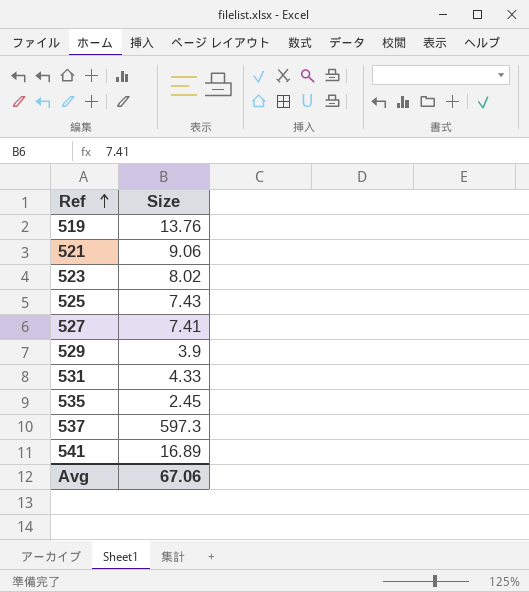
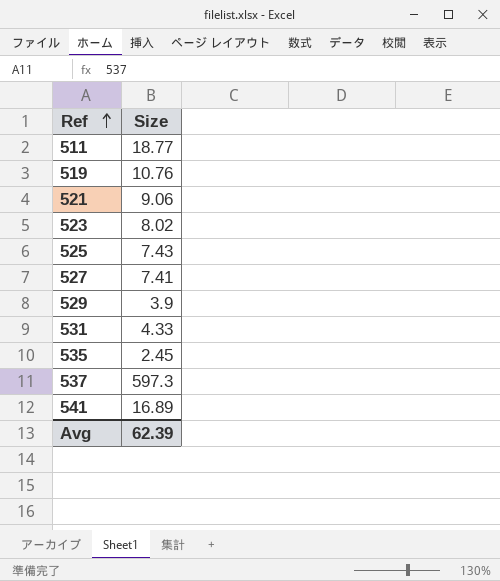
row 511: none -> 18.77
519 | Size: 13.76 -> 10.76
Avg | Size: 67.06 -> 62.39

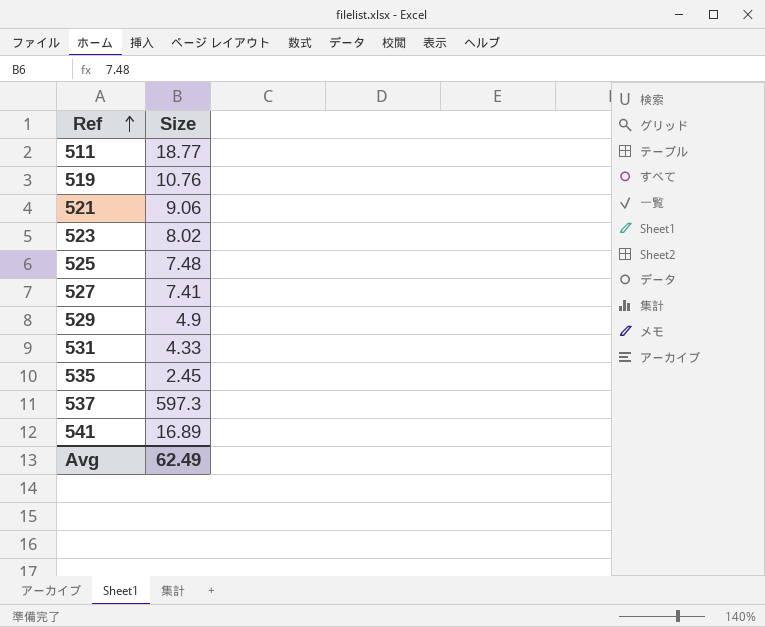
525 | Size: 7.43 -> 7.48
529 | Size: 3.9 -> 4.9
Avg | Size: 62.39 -> 62.49

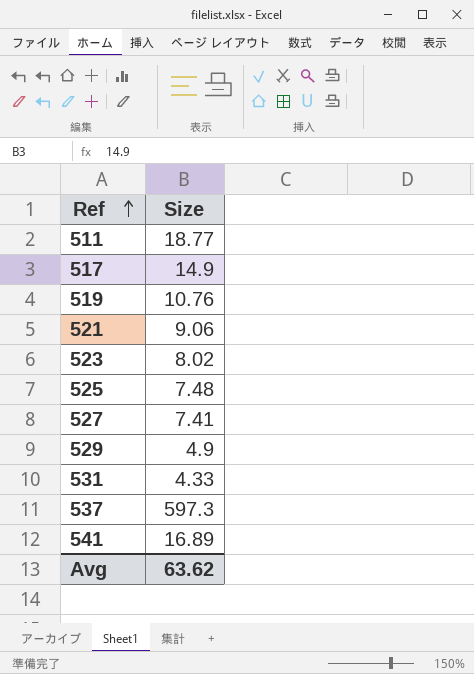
row 535: 2.45 -> none
row 517: none -> 14.9
Avg | Size: 62.49 -> 63.62

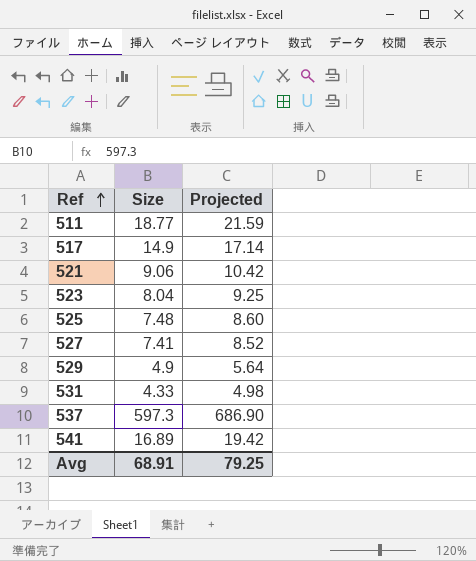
column Projected | formula: none -> [Size] * 1.15
row 519: 10.76 -> none
523 | Size: 8.02 -> 8.04
Avg | Size: 63.62 -> 68.91

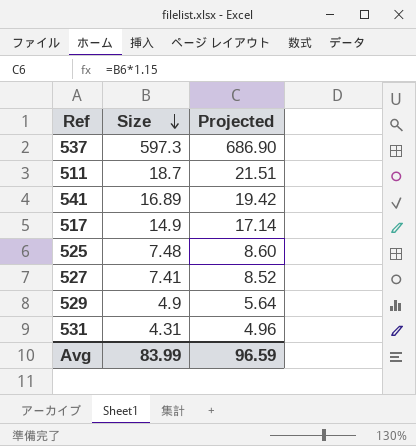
row order: Ref ascending -> Size descending
row 521: 9.06 | 10.42 -> none
row 523: 8.04 | 9.25 -> none
511 | Size: 18.77 -> 18.7
511 | Projected: 21.59 -> 21.51
531 | Size: 4.33 -> 4.31
531 | Projected: 4.98 -> 4.96
Avg | Size: 68.91 -> 83.99
Avg | Projected: 79.25 -> 96.59

